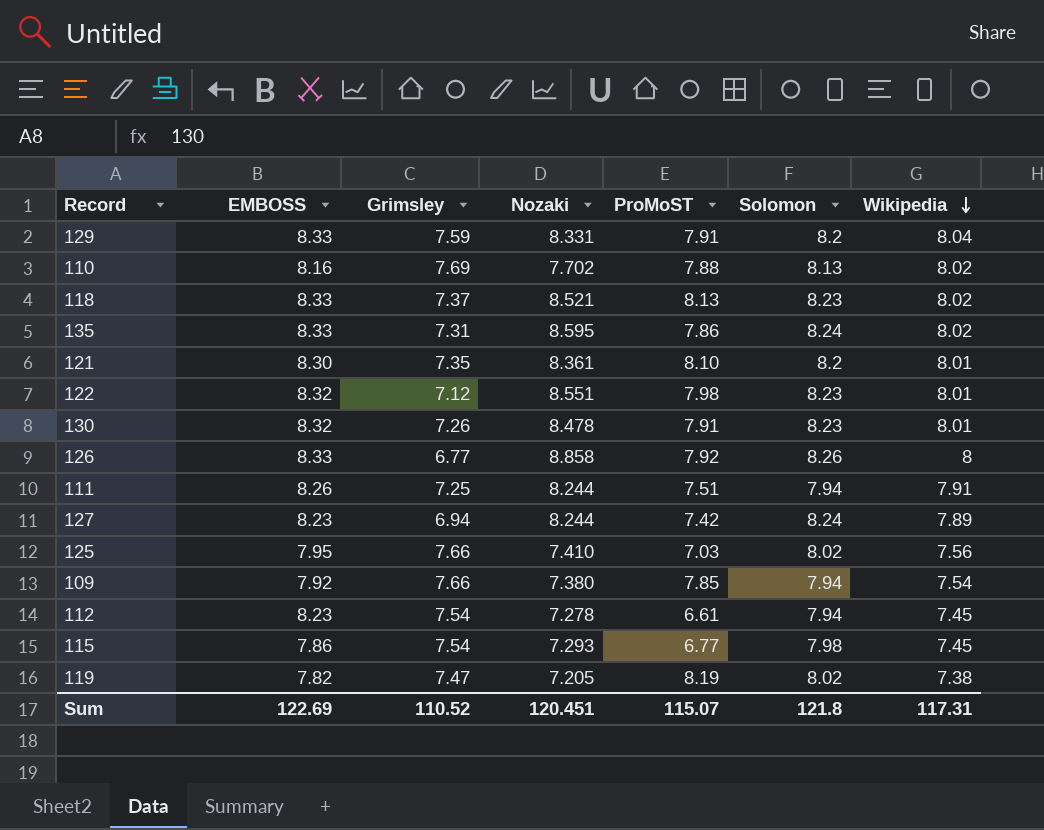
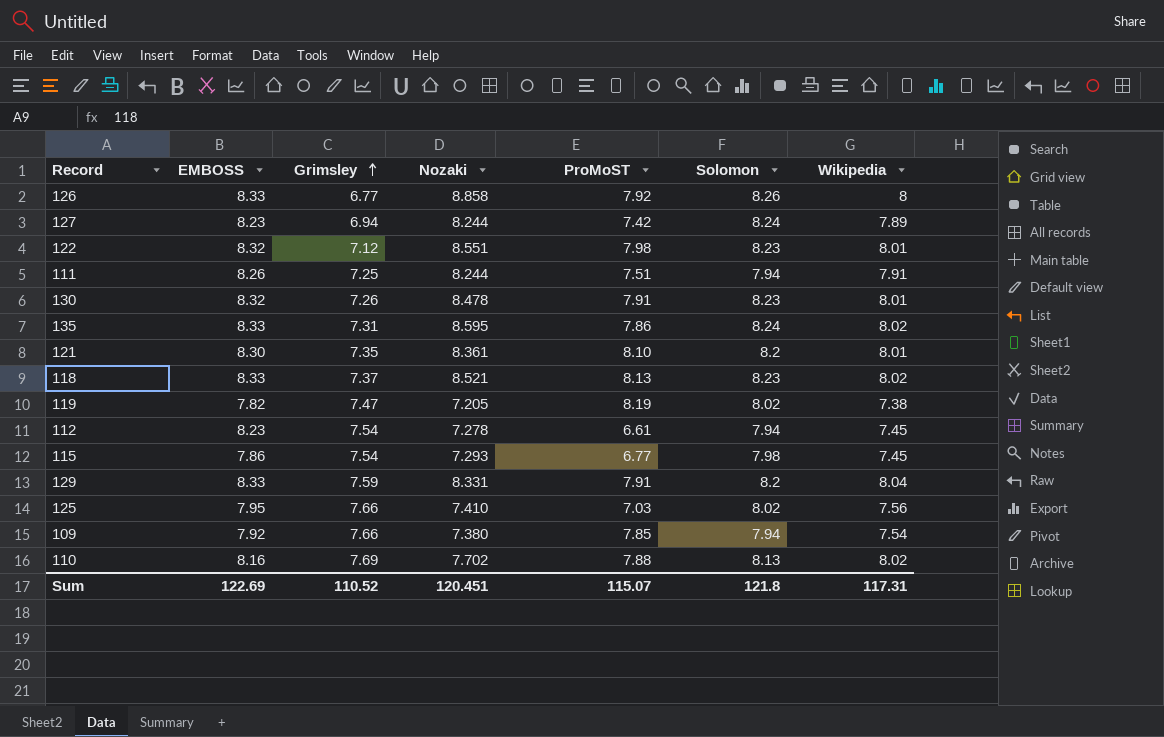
row order: Wikipedia descending -> Grimsley ascending

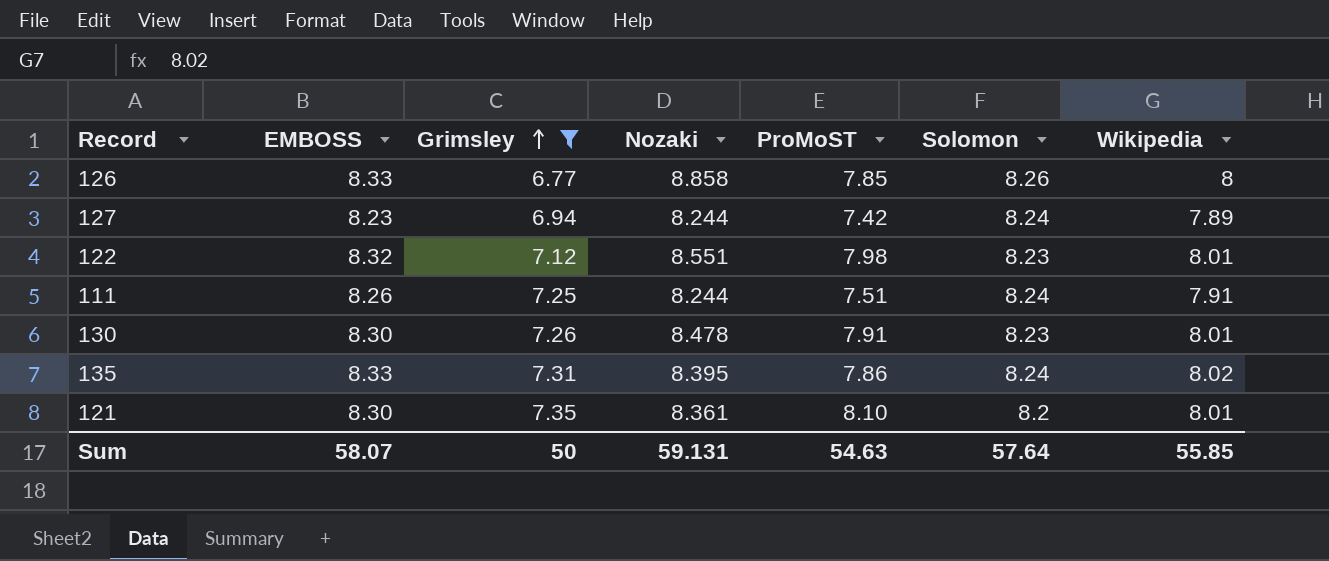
filter: none -> Grimsley <= 7.35
126 | ProMoST: 7.92 -> 7.85
111 | Solomon: 7.94 -> 8.24
130 | EMBOSS: 8.32 -> 8.30
135 | Nozaki: 8.595 -> 8.395
Sum | EMBOSS: 122.69 -> 58.07
Sum | Grimsley: 110.52 -> 50
Sum | Nozaki: 120.451 -> 59.131
Sum | ProMoST: 115.07 -> 54.63
Sum | Solomon: 121.8 -> 57.64
Sum | Wikipedia: 117.31 -> 55.85

